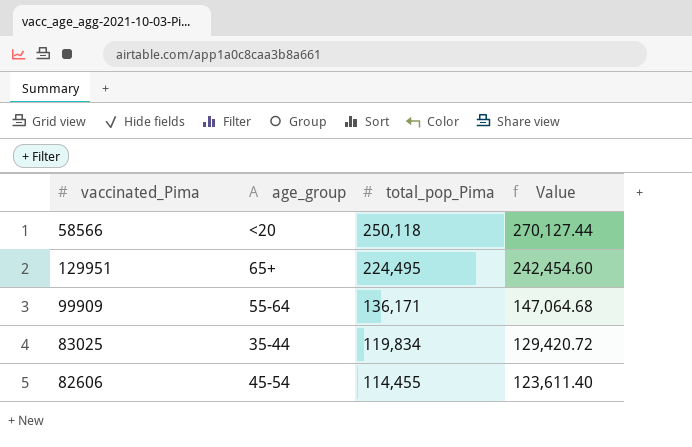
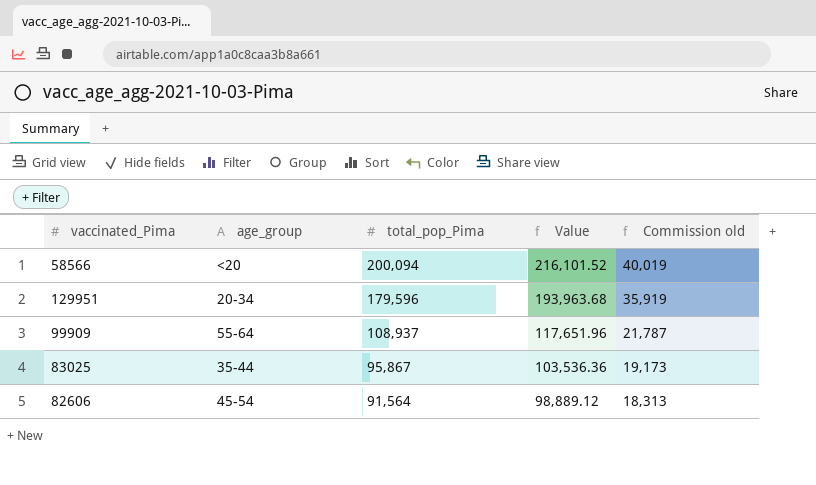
column Commission old | formula: none -> [total_pop_Pima] * 0.2
58566 | total_pop_Pima: 250,118 -> 200,094
58566 | Value: 270,127.44 -> 216,101.52
129951 | age_group: 65+ -> 20-34
129951 | total_pop_Pima: 224,495 -> 179,596
129951 | Value: 242,454.60 -> 193,963.68
99909 | total_pop_Pima: 136,171 -> 108,937
99909 | Value: 147,064.68 -> 117,651.96
83025 | total_pop_Pima: 119,834 -> 95,867
83025 | Value: 129,420.72 -> 103,536.36
82606 | total_pop_Pima: 114,455 -> 91,564
82606 | Value: 123,611.40 -> 98,889.12

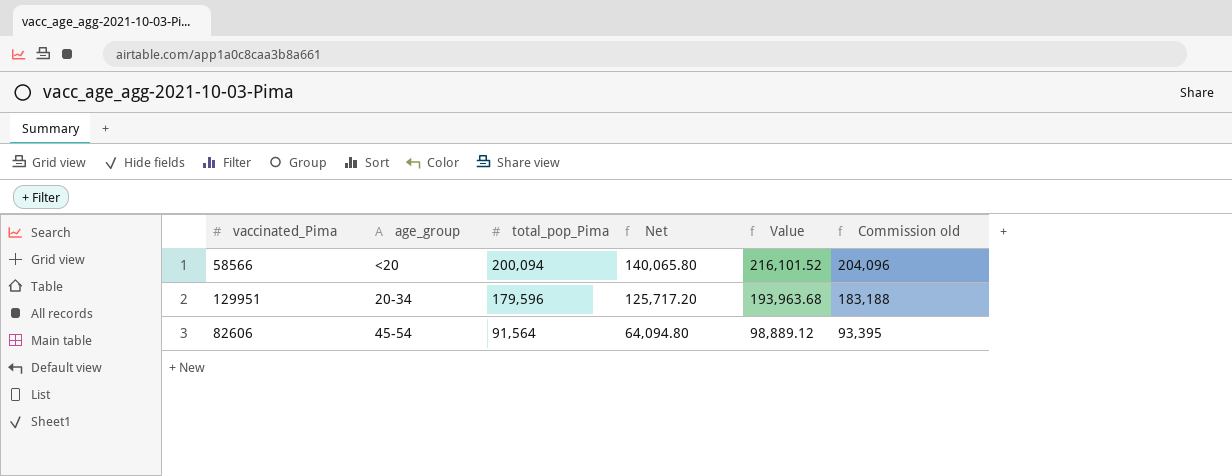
column Net | formula: none -> [total_pop_Pima] * 0.7
column Commission old | formula: [total_pop_Pima] * 0.2 -> [total_pop_Pima] * 1.02
row 99909: 55-64 | 108,937 | 117,651.96 | 21,787 -> none
row 83025: 35-44 | 95,867 | 103,536.36 | 19,173 -> none

